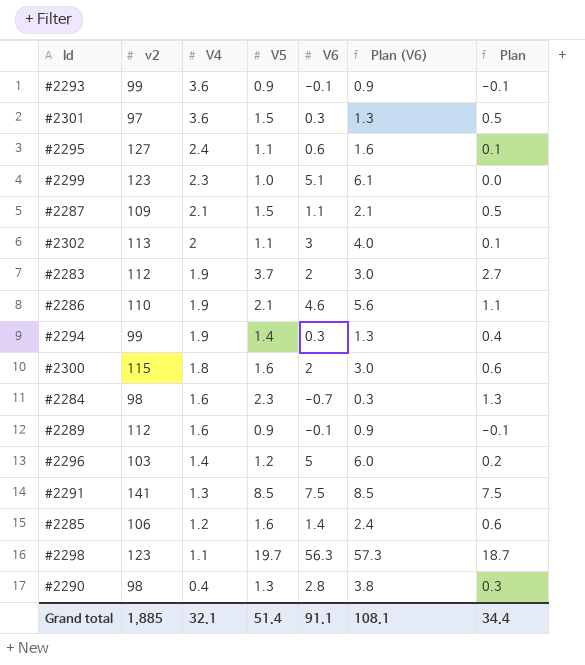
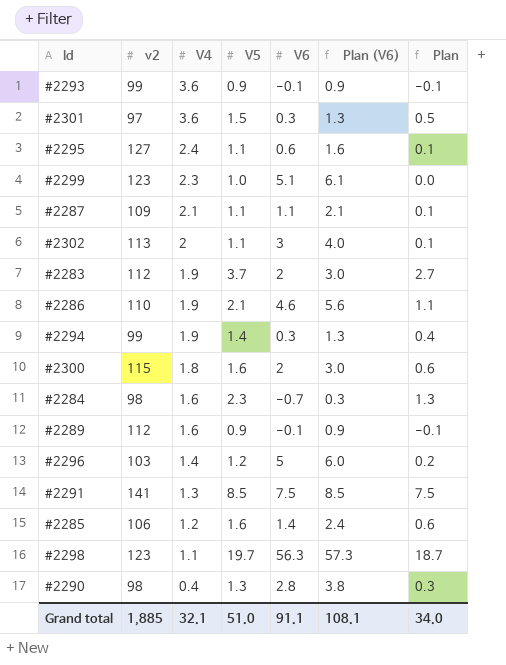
#2287 | V5: 1.5 -> 1.1
#2287 | Plan: 0.5 -> 0.1
Grand total | V5: 51.4 -> 51.0
Grand total | Plan: 34.4 -> 34.0

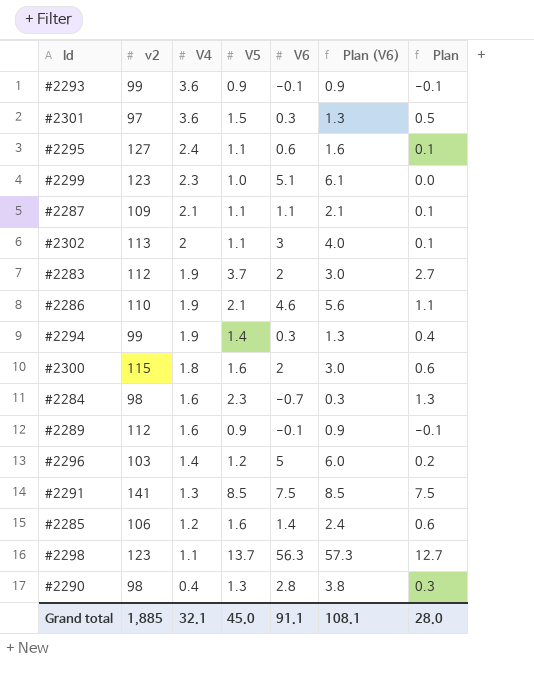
#2298 | V5: 19.7 -> 13.7
#2298 | Plan: 18.7 -> 12.7
Grand total | V5: 51.0 -> 45.0
Grand total | Plan: 34.0 -> 28.0

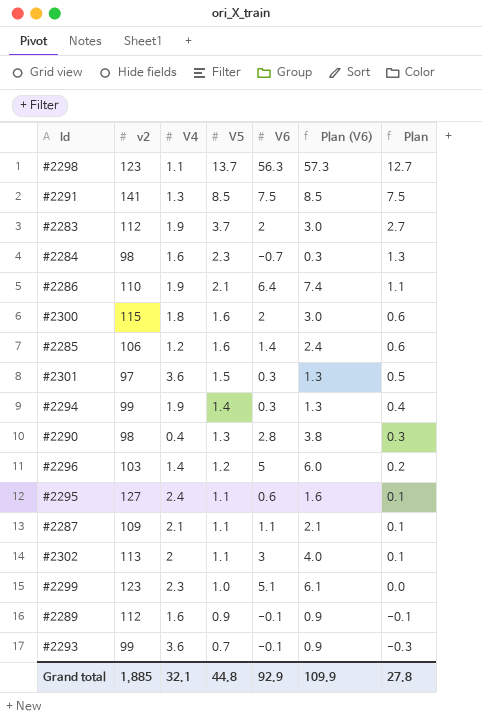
row order: V4 descending -> V5 descending
#2286 | V6: 4.6 -> 6.4
#2286 | Plan (V6): 5.6 -> 7.4
#2293 | V5: 0.9 -> 0.7
#2293 | Plan: -0.1 -> -0.3
Grand total | V5: 45.0 -> 44.8
Grand total | V6: 91.1 -> 92.9
Grand total | Plan (V6): 108.1 -> 109.9
Grand total | Plan: 28.0 -> 27.8

